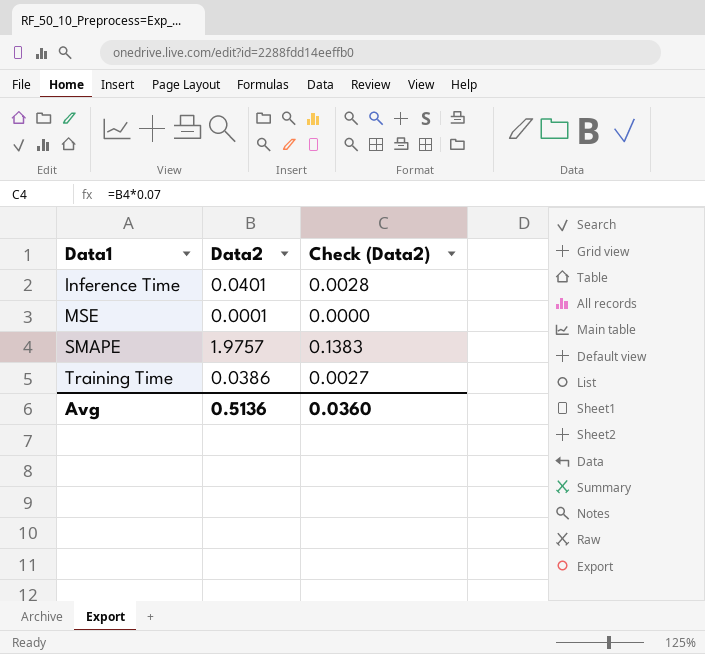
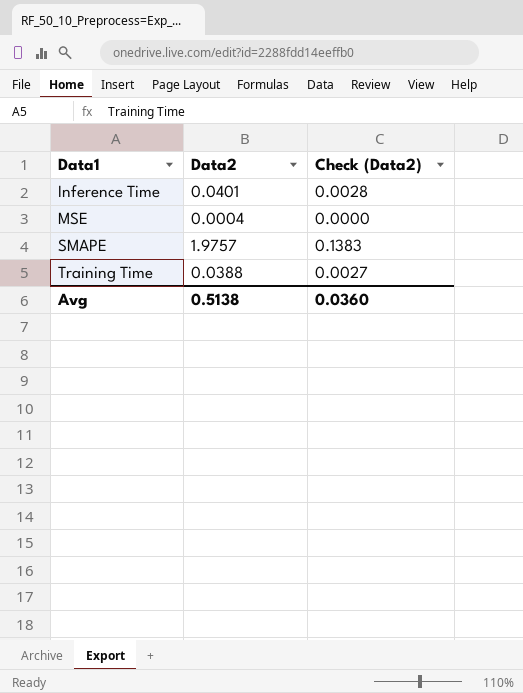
MSE | Data2: 0.0001 -> 0.0004
Training Time | Data2: 0.0386 -> 0.0388
Avg | Data2: 0.5136 -> 0.5138

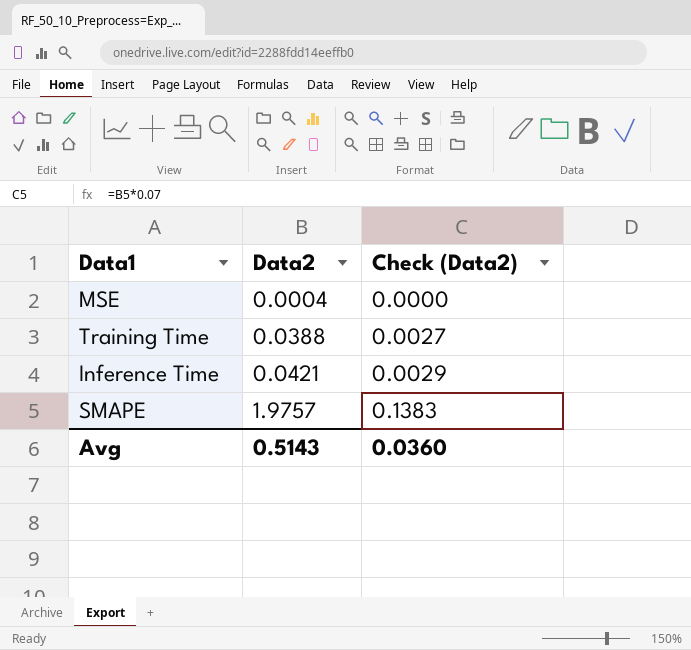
row order: Data1 ascending -> Data2 ascending
Inference Time | Data2: 0.0401 -> 0.0421
Inference Time | Check (Data2): 0.0028 -> 0.0029
Avg | Data2: 0.5138 -> 0.5143

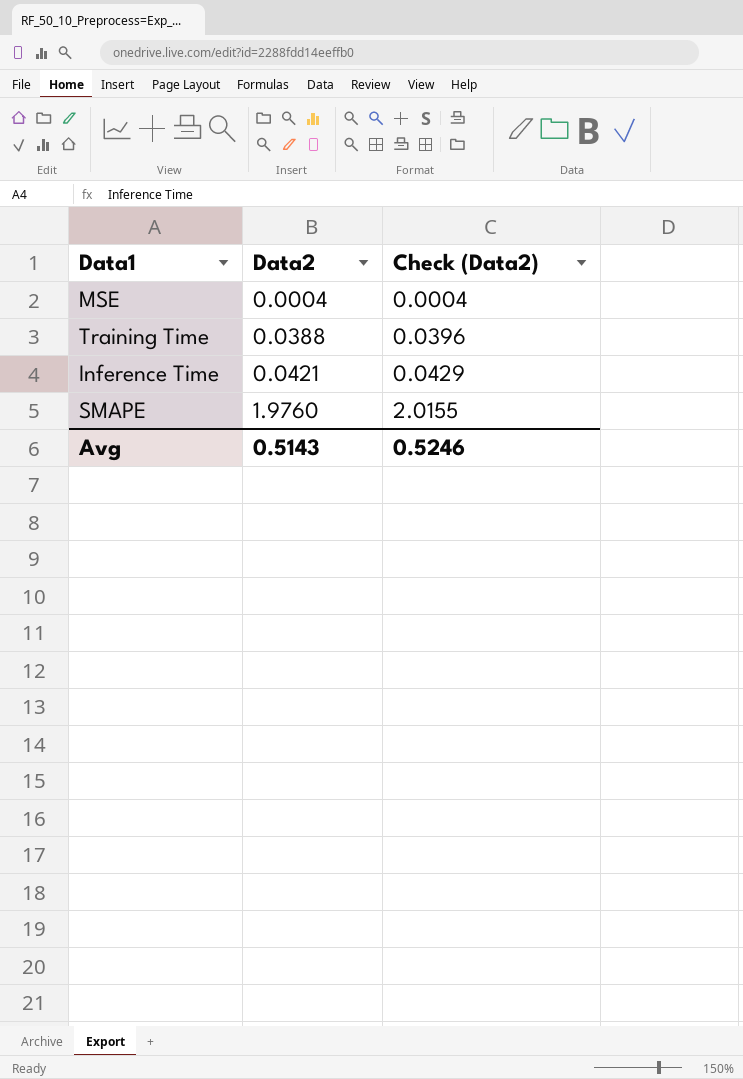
column Check (Data2) | formula: [Data2] * 0.07 -> [Data2] * 1.02
SMAPE | Data2: 1.9757 -> 1.9760
Avg | Check (Data2): 0.0360 -> 0.5246

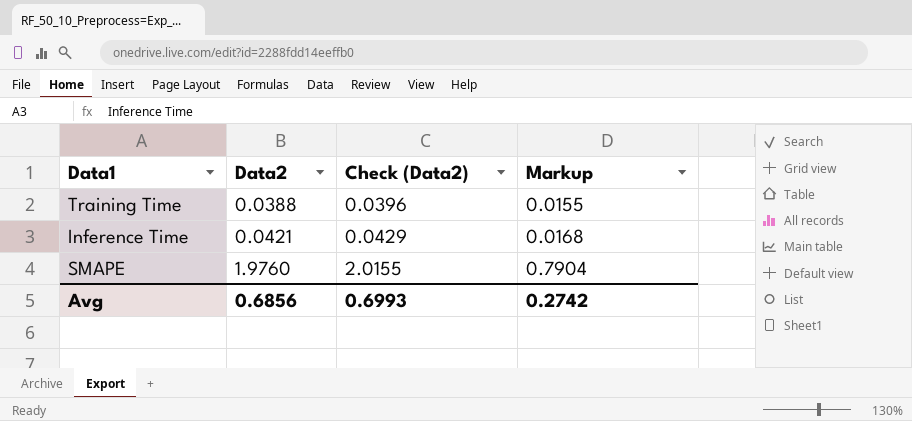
column Markup | formula: none -> [Data2] * 0.4
row MSE: 0.0004 | 0.0004 -> none
Avg | Data2: 0.5143 -> 0.6856
Avg | Check (Data2): 0.5246 -> 0.6993

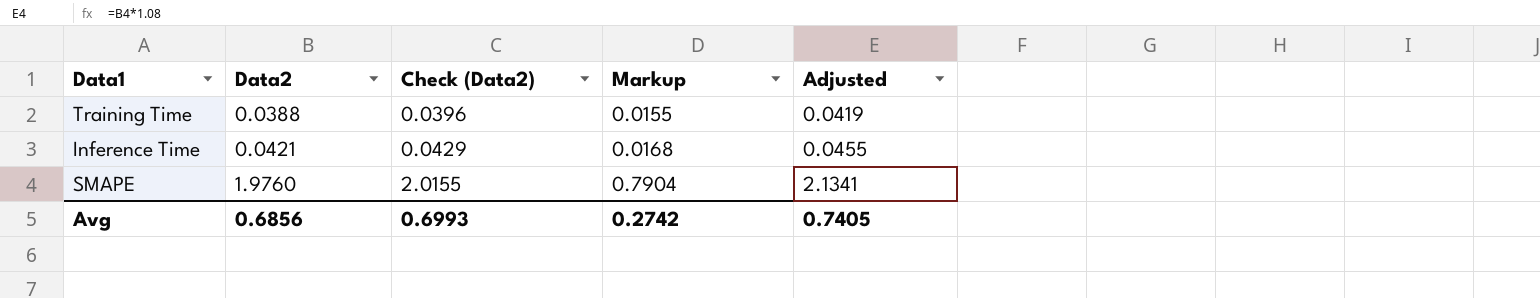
column Adjusted | formula: none -> [Data2] * 1.08

